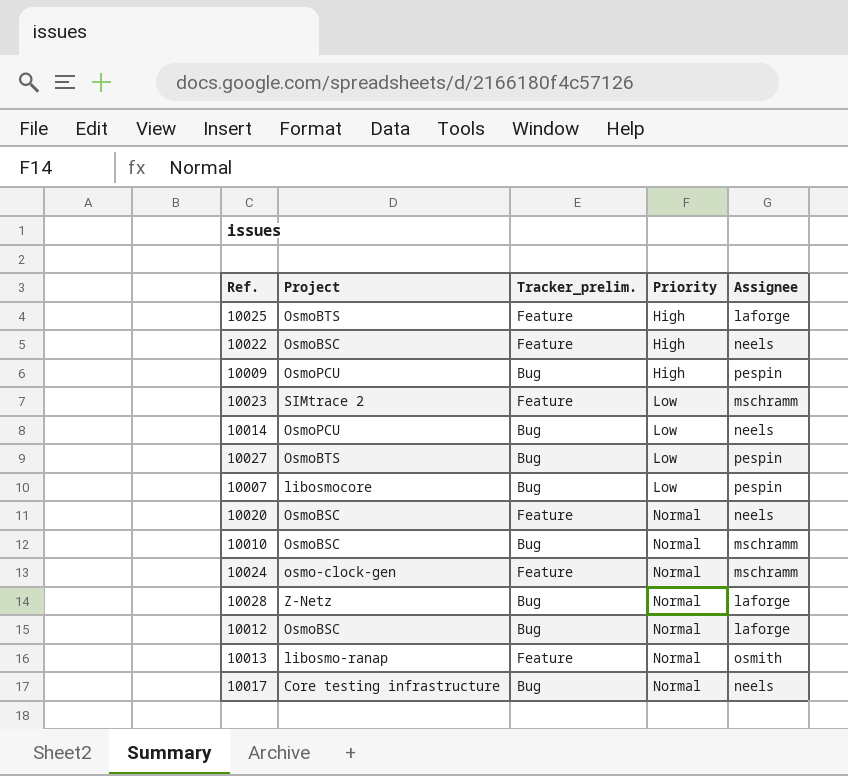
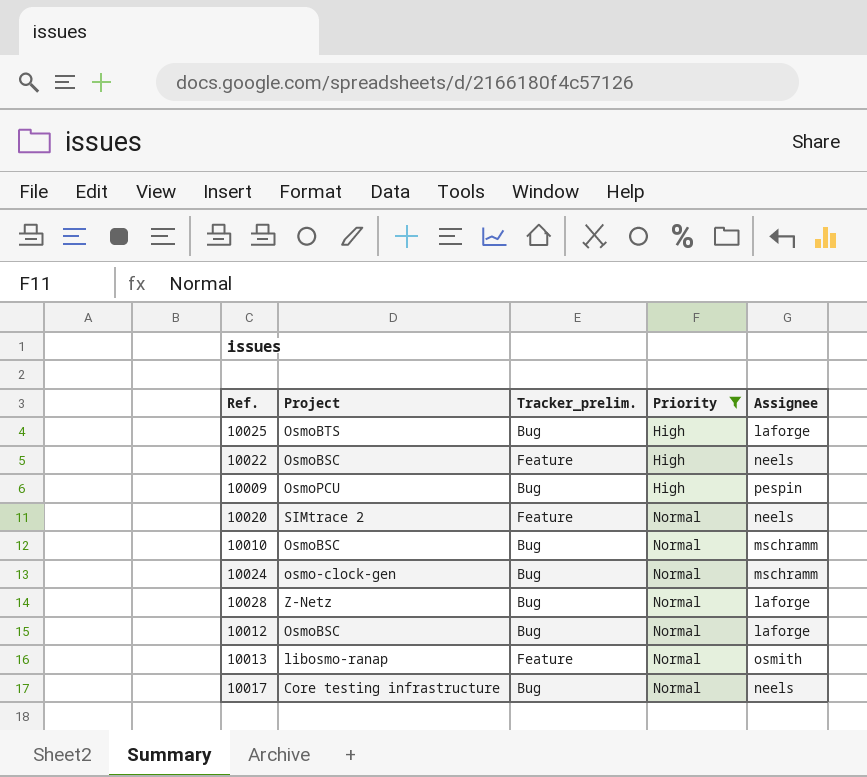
filter: none -> Priority != Low
10025 | Tracker_prelim.: Feature -> Bug
10020 | Project: OsmoBSC -> SIMtrace 2
10024 | Tracker_prelim.: Feature -> Bug

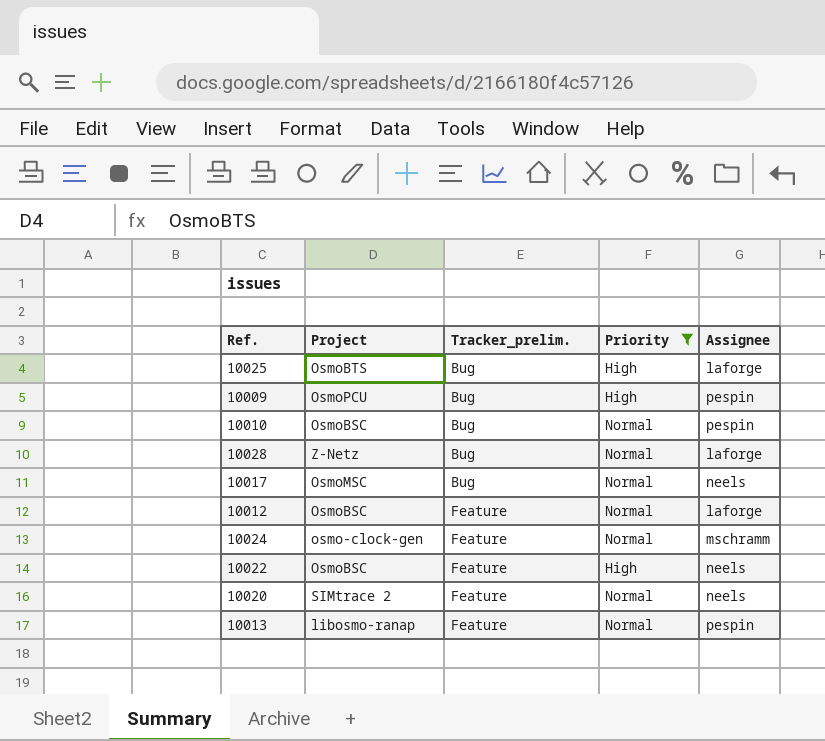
row order: Priority ascending -> Tracker_prelim. ascending
10010 | Assignee: mschramm -> pespin
10017 | Project: Core testing infrastructure -> OsmoMSC
10012 | Tracker_prelim.: Bug -> Feature
10024 | Tracker_prelim.: Bug -> Feature
10013 | Assignee: osmith -> pespin

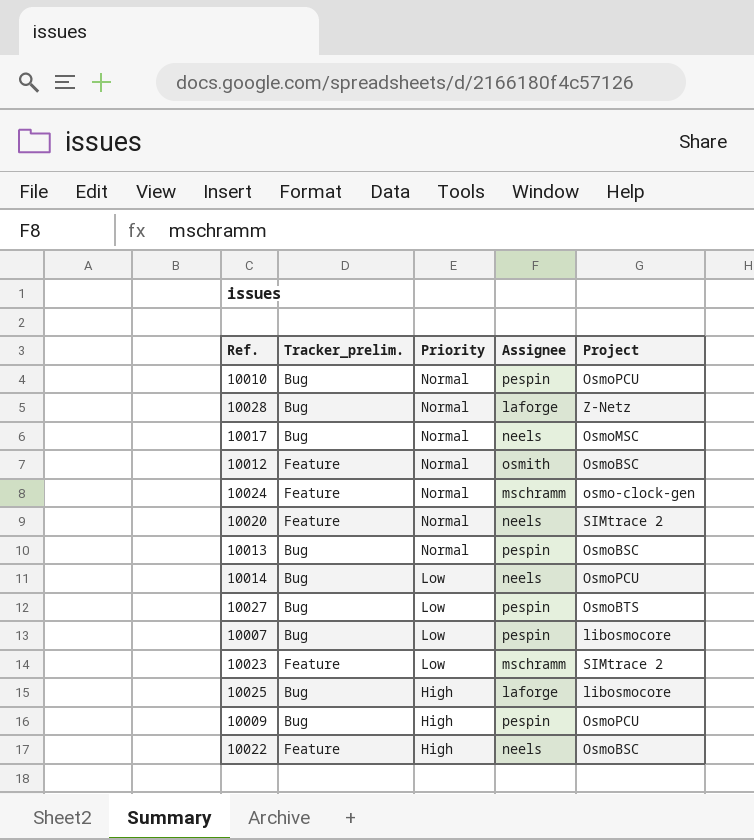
filter: Priority != Low -> none
row order: Tracker_prelim. ascending -> Priority descending
column Project | position: 2 -> 5
10010 | Project: OsmoBSC -> OsmoPCU
10012 | Assignee: laforge -> osmith
10013 | Tracker_prelim.: Feature -> Bug
10013 | Project: libosmo-ranap -> OsmoBSC
10025 | Project: OsmoBTS -> libosmocore

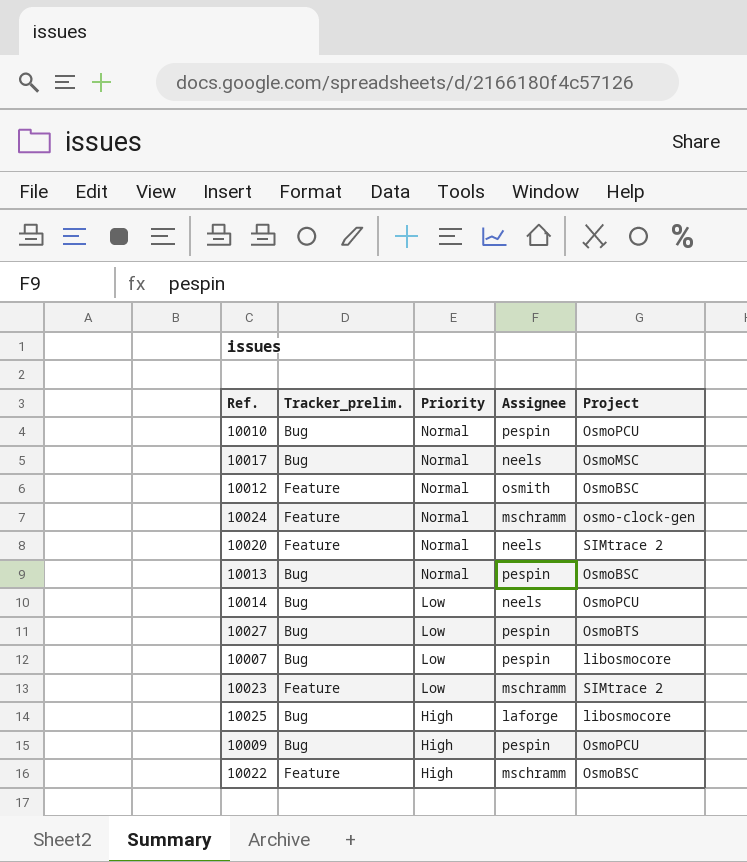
row 10028: Bug | Normal | laforge | Z-Netz -> none
10022 | Assignee: neels -> mschramm

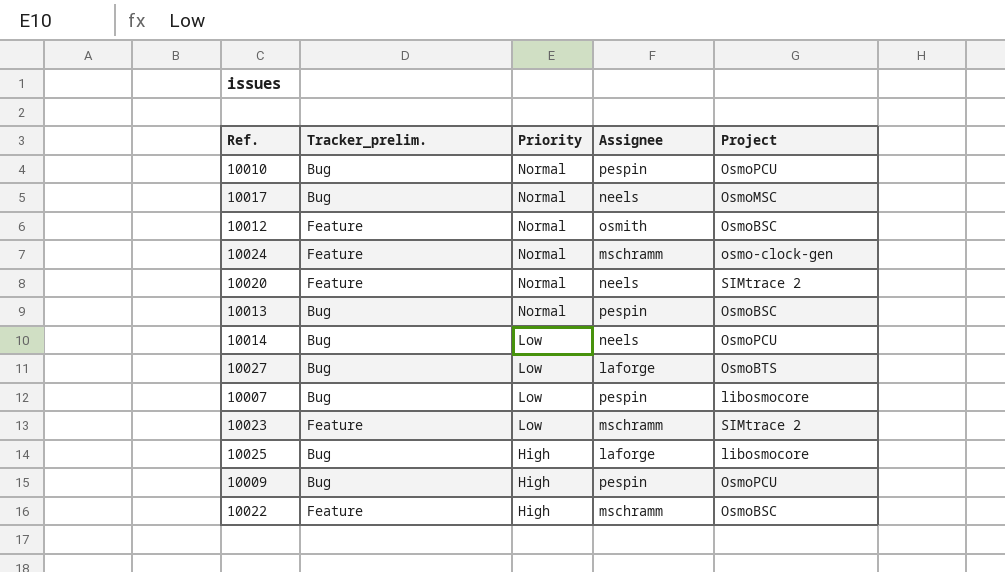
10027 | Assignee: pespin -> laforge

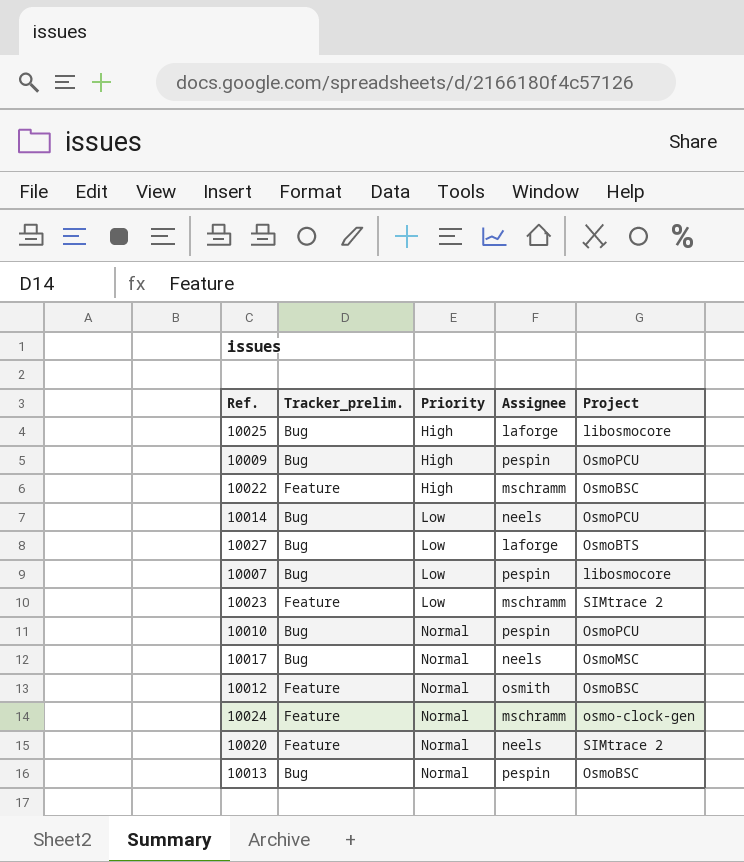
row order: Priority descending -> Priority ascending

